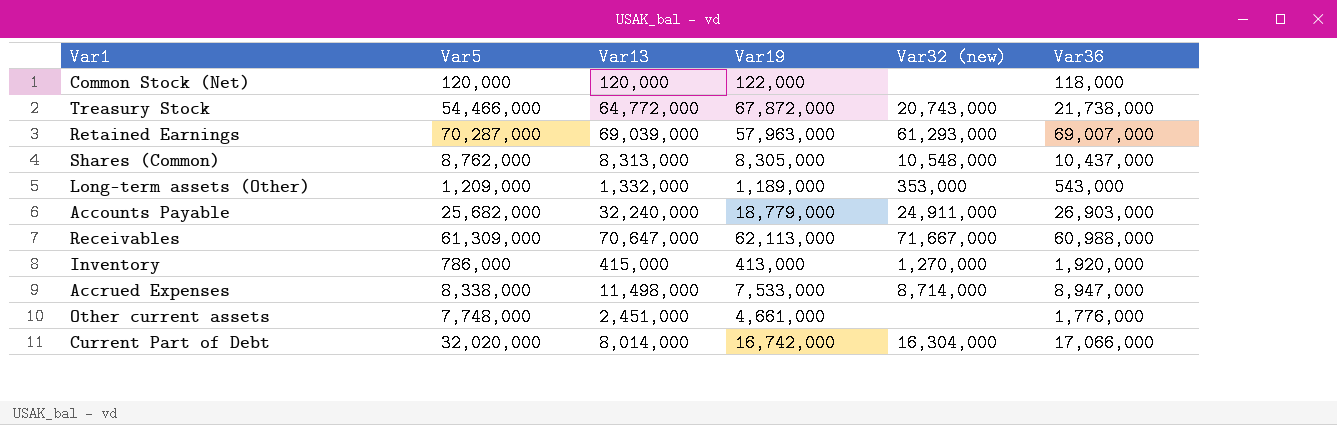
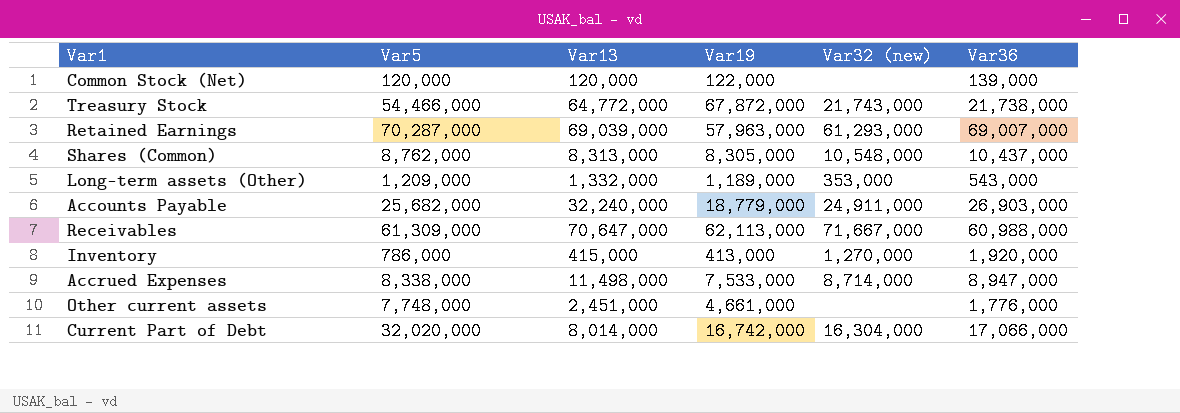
Common Stock (Net) | Var36: 118,000 -> 139,000
Treasury Stock | Var32 (new): 20,743,000 -> 21,743,000

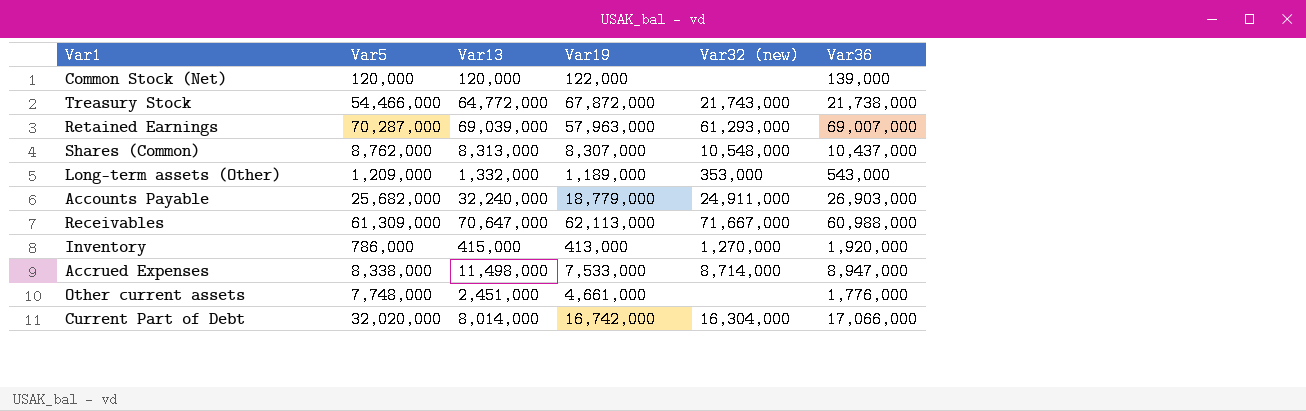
Shares (Common) | Var19: 8,305,000 -> 8,307,000

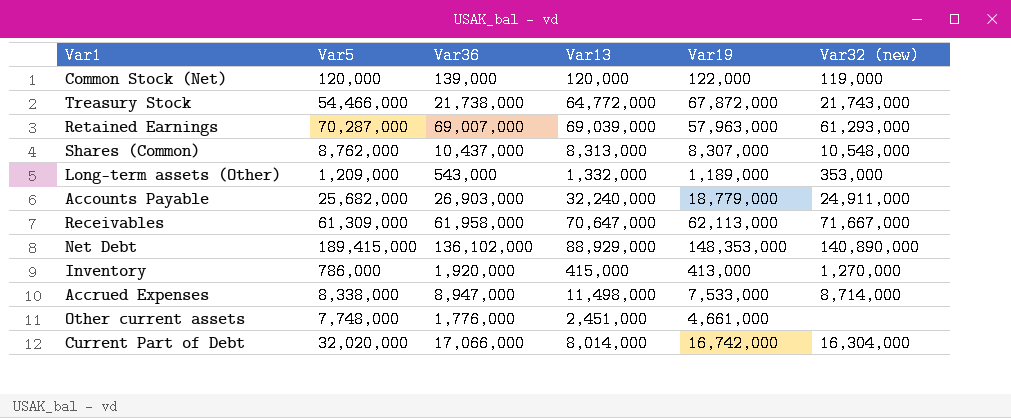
column Var36 | position: 6 -> 3
Common Stock (Net) | Var32 (new): none -> 119,000
Receivables | Var36: 60,988,000 -> 61,958,000
row Net Debt: none -> 189,415,000 | 136,102,000 | 88,929,000 | 148,353,000 | 140,890,000

